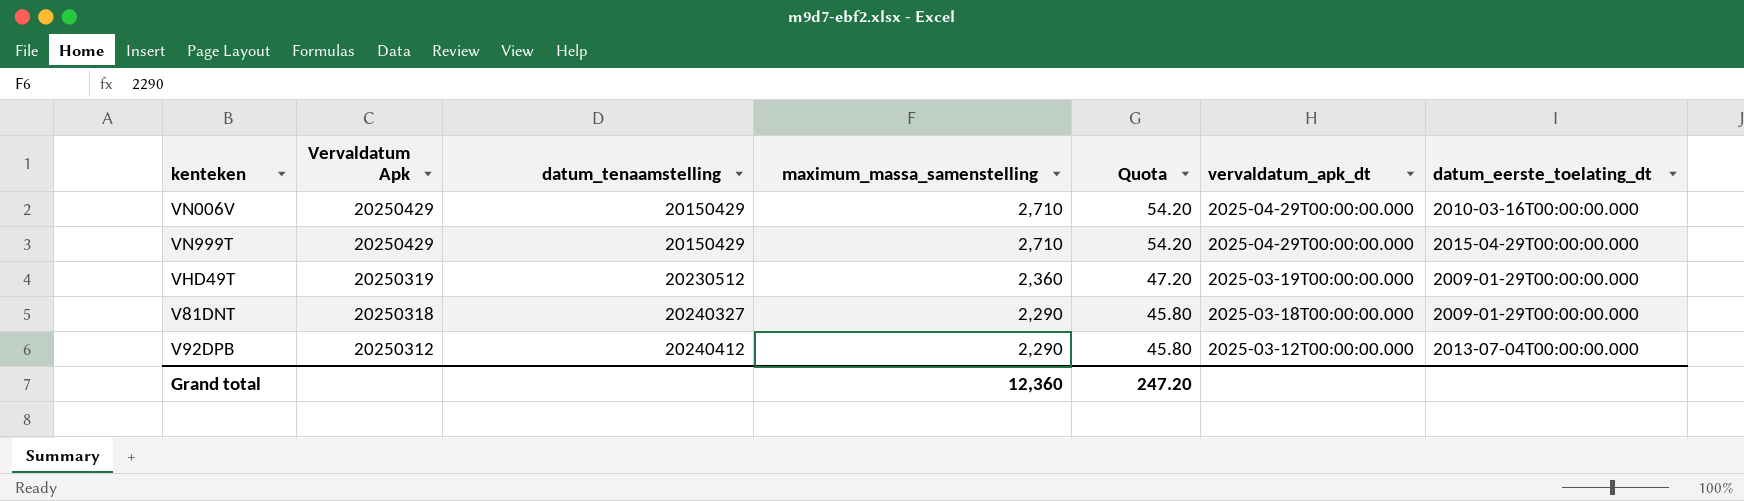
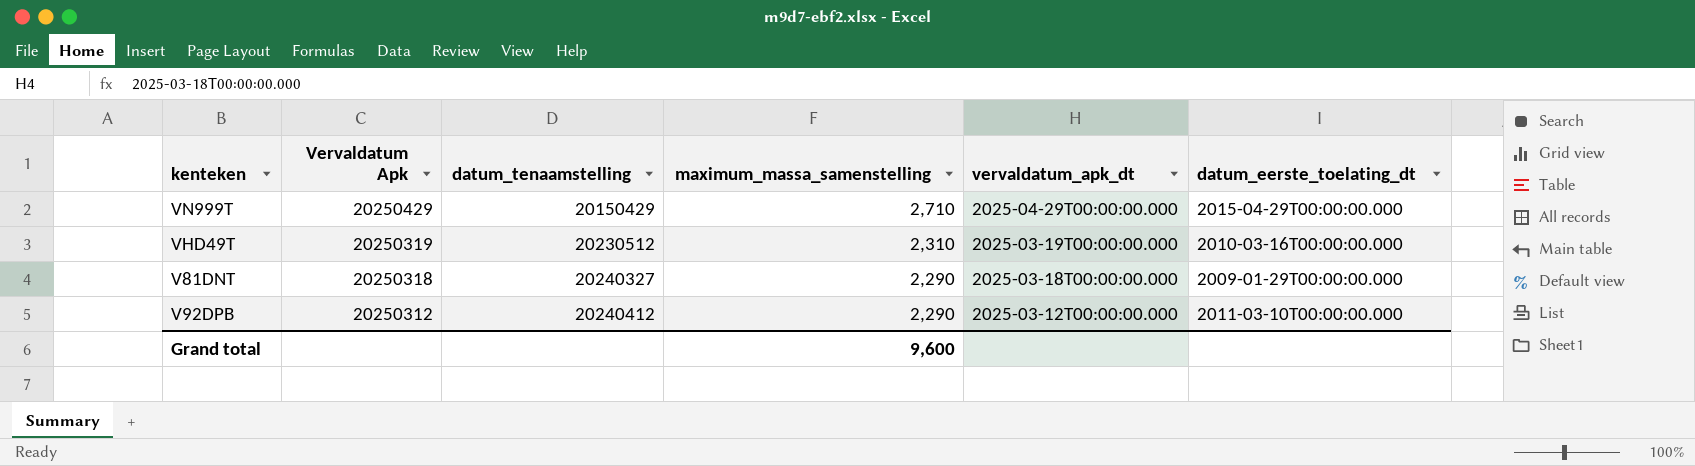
column Quota | formula: [maximum_massa_samenstelling] * 0.02 -> none
row VN006V: 20250429 | 20150429 | 2,710 | 54.20 | 2025-04-29T00:00:00.000 | 2010-03-16T00:00:00.000 -> none
VHD49T | maximum_massa_samenstelling: 2,360 -> 2,310
VHD49T | datum_eerste_toelating_dt: 2009-01-29T00:00:00.000 -> 2010-03-16T00:00:00.000
V92DPB | datum_eerste_toelating_dt: 2013-07-04T00:00:00.000 -> 2011-03-10T00:00:00.000
Grand total | maximum_massa_samenstelling: 12,360 -> 9,600

